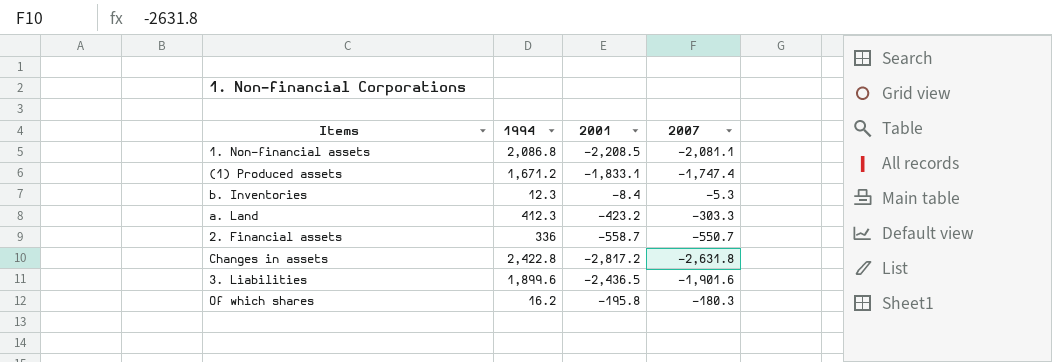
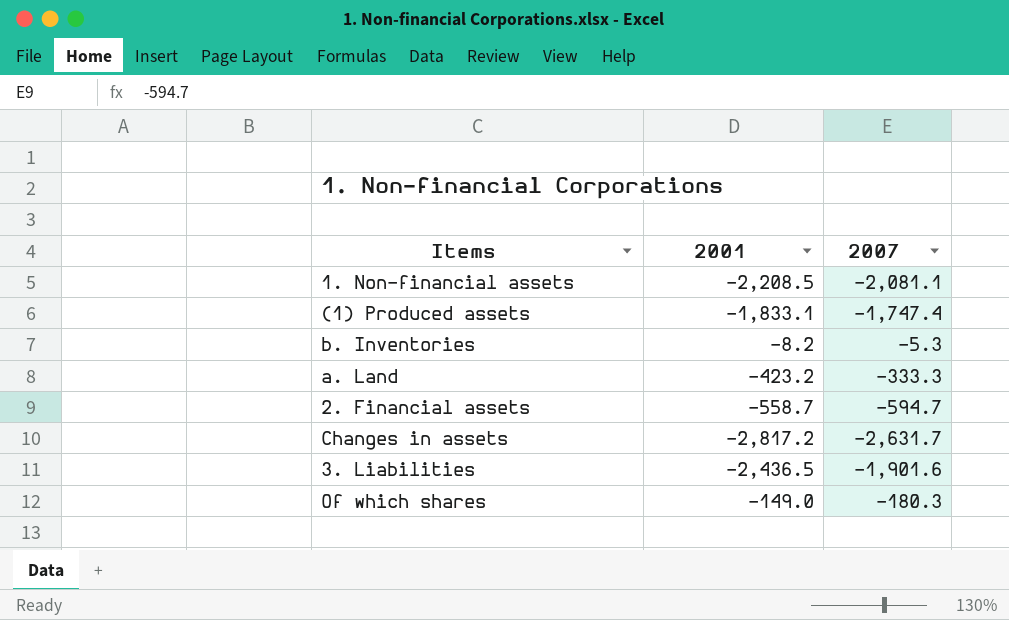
column 1994 | position: 2 -> none
b. Inventories | 2001: -8.4 -> -8.2
a. Land | 2007: -303.3 -> -333.3
2. Financial assets | 2007: -550.7 -> -594.7
Changes in assets | 2007: -2,631.8 -> -2,631.7
Of which shares | 2001: -195.8 -> -149.0

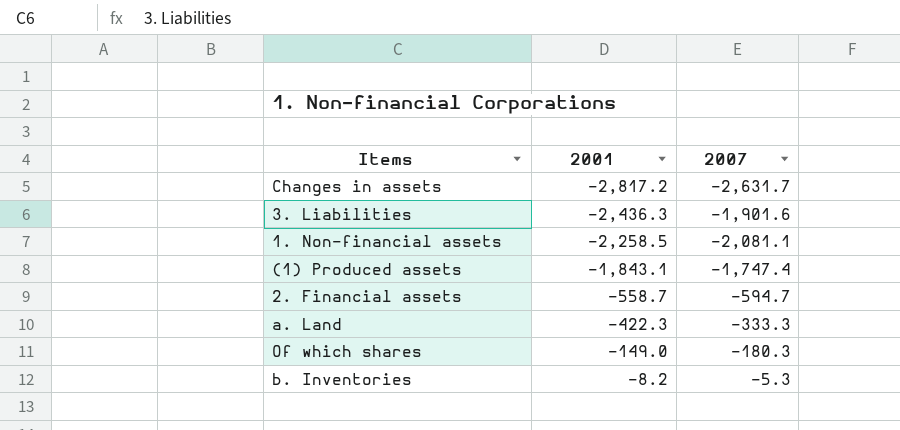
row order: none -> 2001 ascending
3. Liabilities | 2001: -2,436.5 -> -2,436.3
1. Non-financial assets | 2001: -2,208.5 -> -2,258.5
(1) Produced assets | 2001: -1,833.1 -> -1,843.1
a. Land | 2001: -423.2 -> -422.3

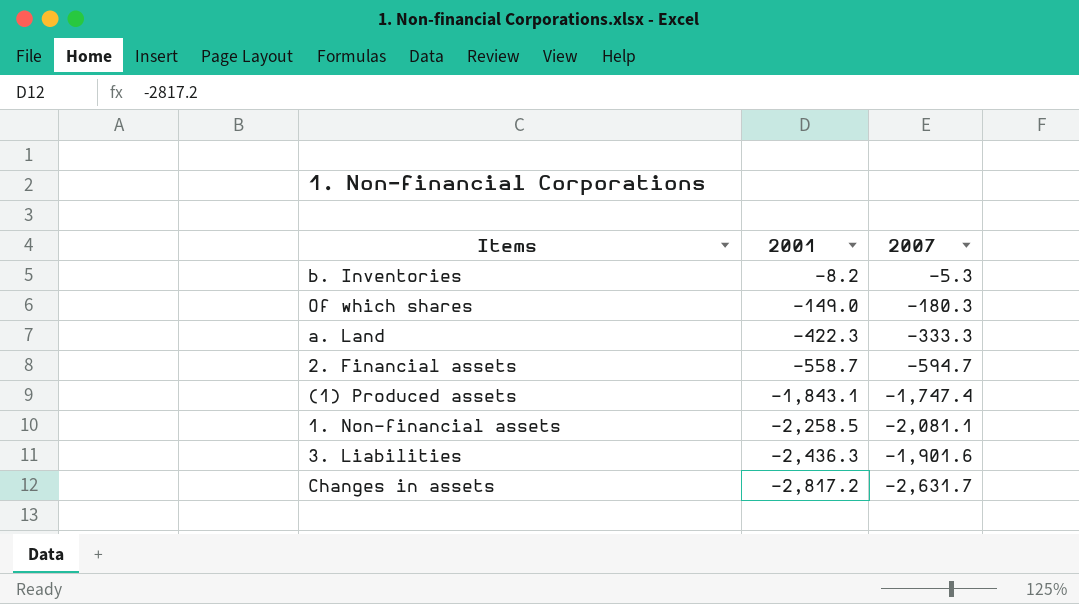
row order: 2001 ascending -> 2001 descending

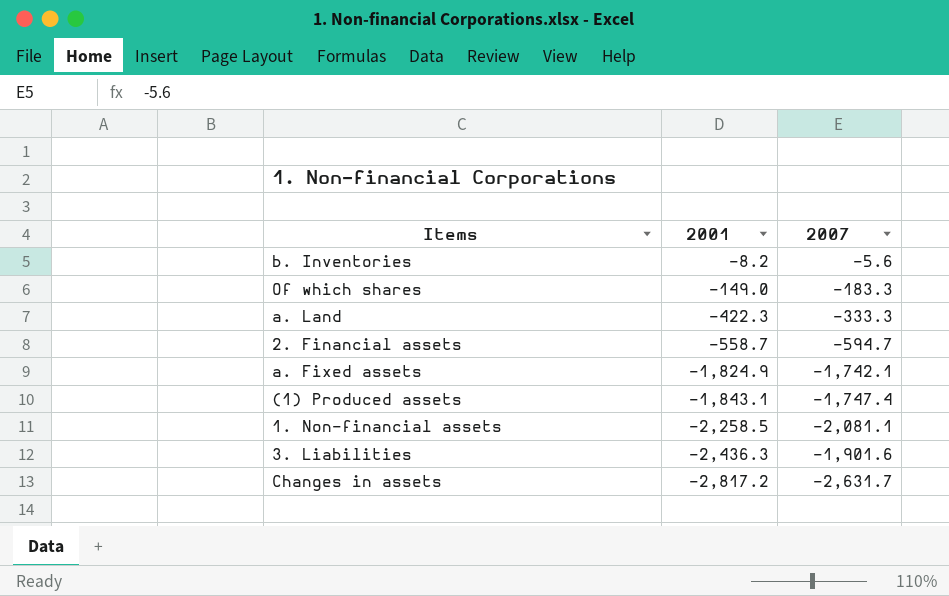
b. Inventories | 2007: -5.3 -> -5.6
Of which shares | 2007: -180.3 -> -183.3
row a. Fixed assets: none -> -1,824.9 | -1,742.1

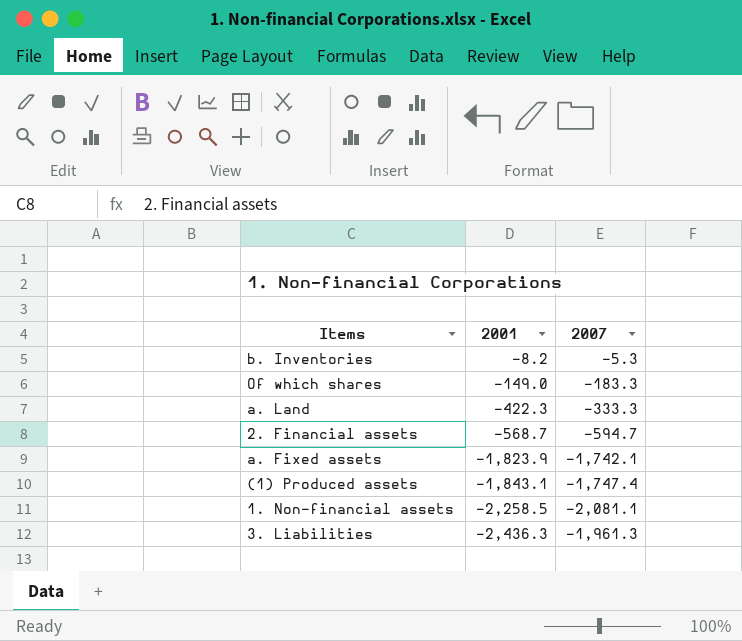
row Changes in assets: -2,817.2 | -2,631.7 -> none
b. Inventories | 2007: -5.6 -> -5.3
2. Financial assets | 2001: -558.7 -> -568.7
a. Fixed assets | 2001: -1,824.9 -> -1,823.9
3. Liabilities | 2007: -1,901.6 -> -1,961.3

